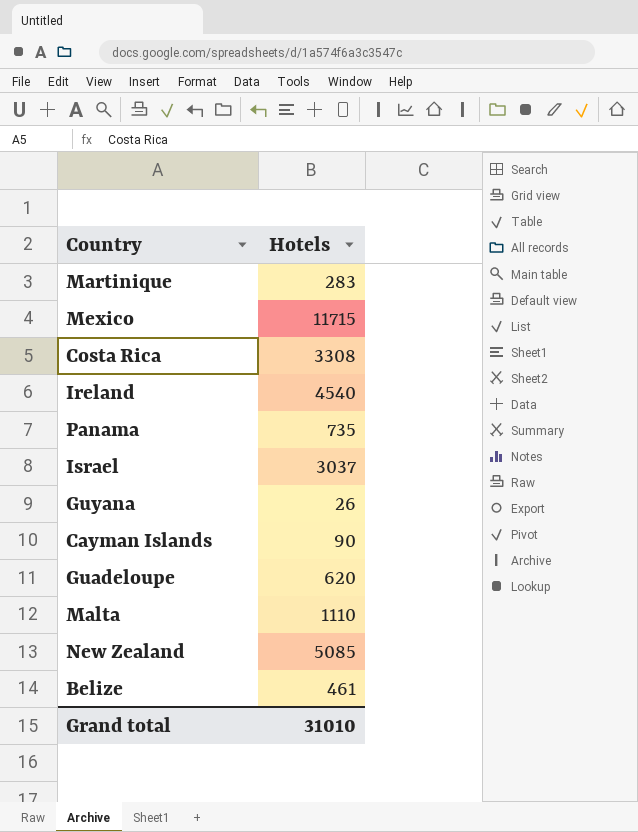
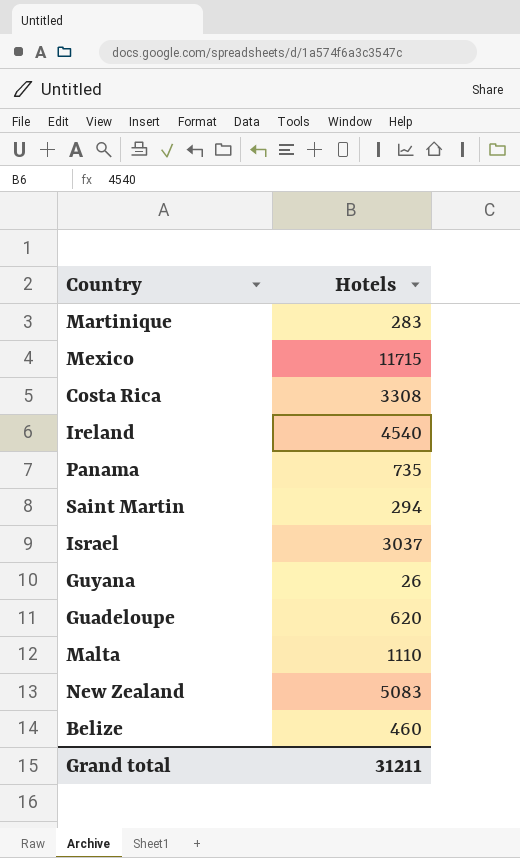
row Cayman Islands: 90 -> none
row Saint Martin: none -> 294
New Zealand | Hotels: 5085 -> 5083
Belize | Hotels: 461 -> 460
Grand total | Hotels: 31010 -> 31211

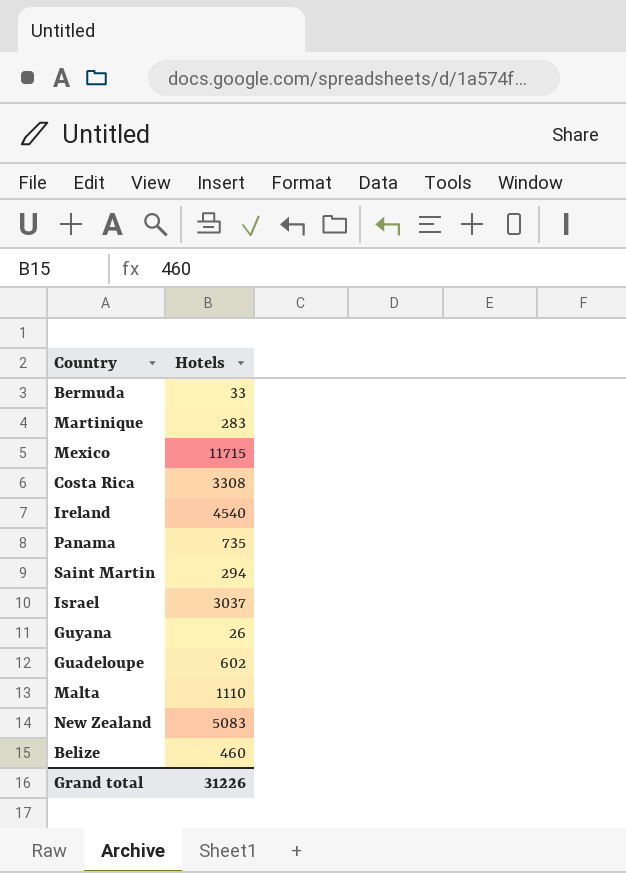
row Bermuda: none -> 33
Guadeloupe | Hotels: 620 -> 602
Grand total | Hotels: 31211 -> 31226

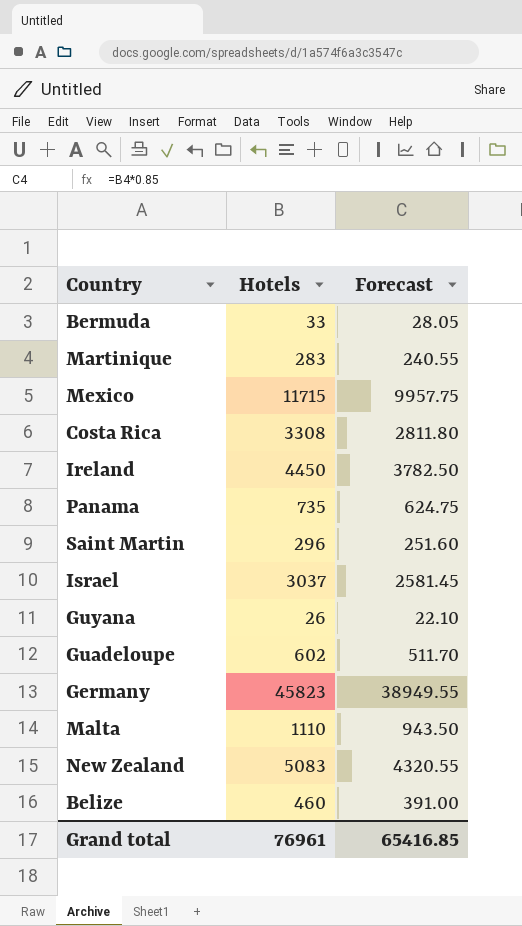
column Forecast | formula: none -> [Hotels] * 0.85
Ireland | Hotels: 4540 -> 4450
Saint Martin | Hotels: 294 -> 296
row Germany: none -> 45823 | 38949.55
Grand total | Hotels: 31226 -> 76961

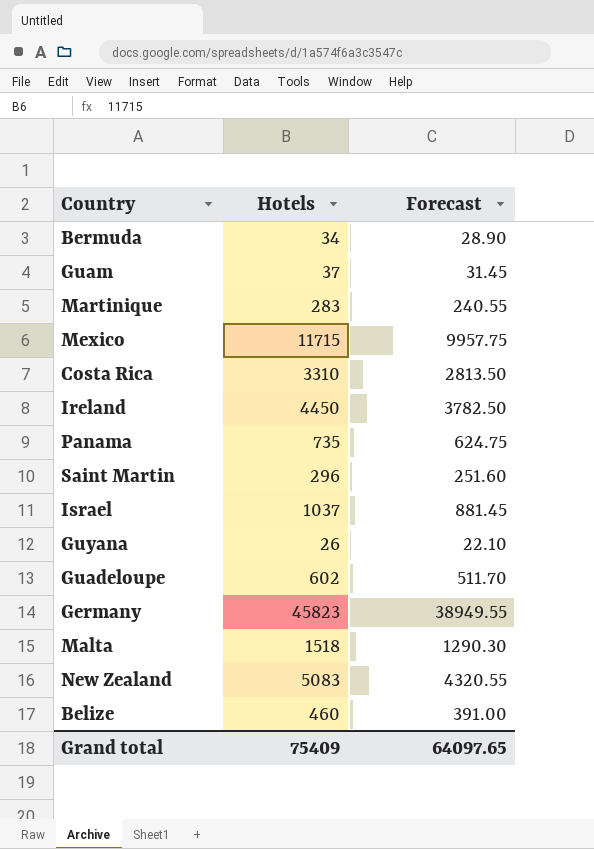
Bermuda | Hotels: 33 -> 34
Bermuda | Forecast: 28.05 -> 28.90
row Guam: none -> 37 | 31.45
Costa Rica | Hotels: 3308 -> 3310
Costa Rica | Forecast: 2811.80 -> 2813.50
Israel | Hotels: 3037 -> 1037
Israel | Forecast: 2581.45 -> 881.45
Malta | Hotels: 1110 -> 1518
Malta | Forecast: 943.50 -> 1290.30
Grand total | Hotels: 76961 -> 75409
Grand total | Forecast: 65416.85 -> 64097.65

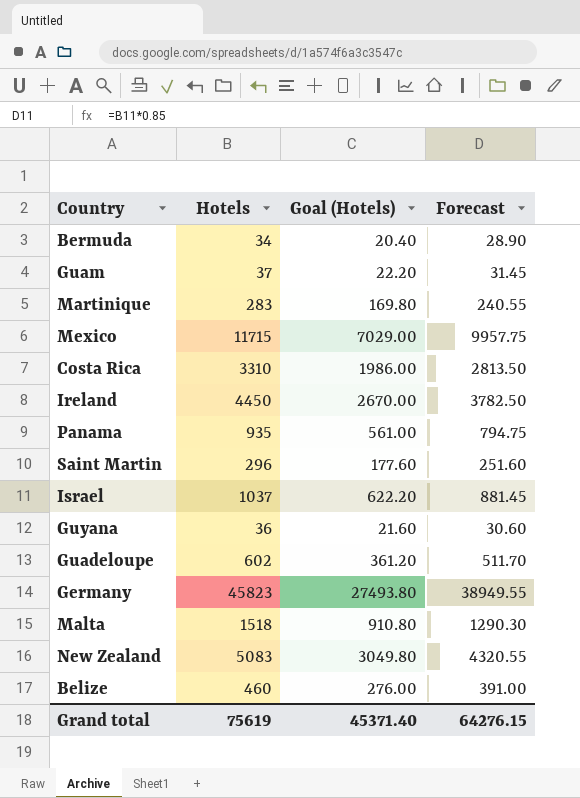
column Goal (Hotels) | formula: none -> [Hotels] * 0.6
Panama | Hotels: 735 -> 935
Panama | Forecast: 624.75 -> 794.75
Guyana | Hotels: 26 -> 36
Guyana | Forecast: 22.10 -> 30.60
Grand total | Hotels: 75409 -> 75619
Grand total | Forecast: 64097.65 -> 64276.15

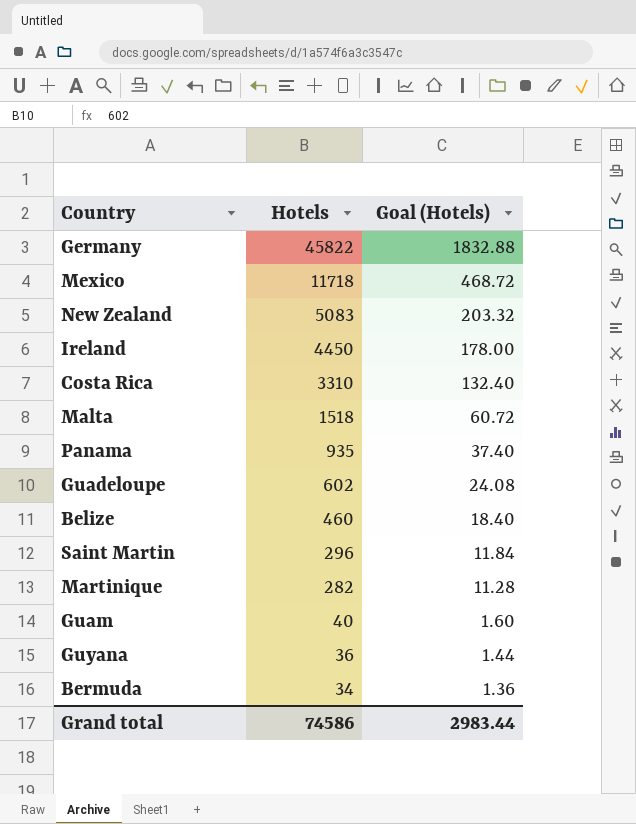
row order: none -> Hotels descending
column Forecast | formula: [Hotels] * 0.85 -> none
column Goal (Hotels) | formula: [Hotels] * 0.6 -> [Hotels] * 0.04
row Israel: 1037 | 622.20 | 881.45 -> none
Germany | Hotels: 45823 -> 45822
Mexico | Hotels: 11715 -> 11718
Martinique | Hotels: 283 -> 282
Guam | Hotels: 37 -> 40
Grand total | Hotels: 75619 -> 74586
Grand total | Goal (Hotels): 45371.40 -> 2983.44

